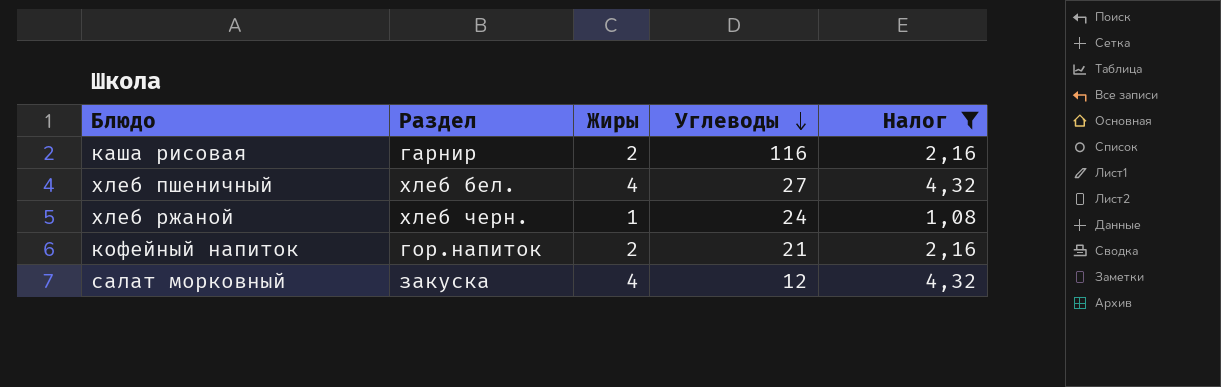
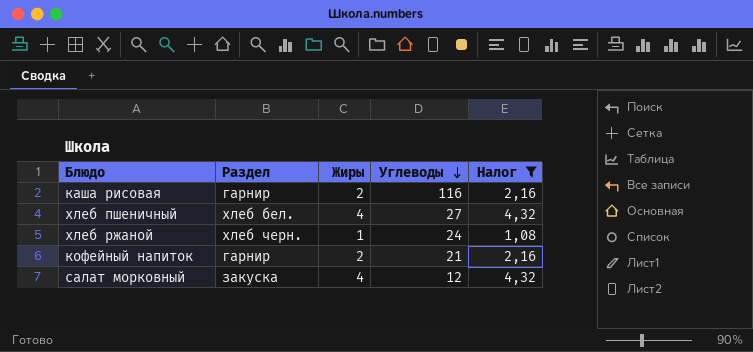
кофейный напиток | Раздел: гор.напиток -> гарнир

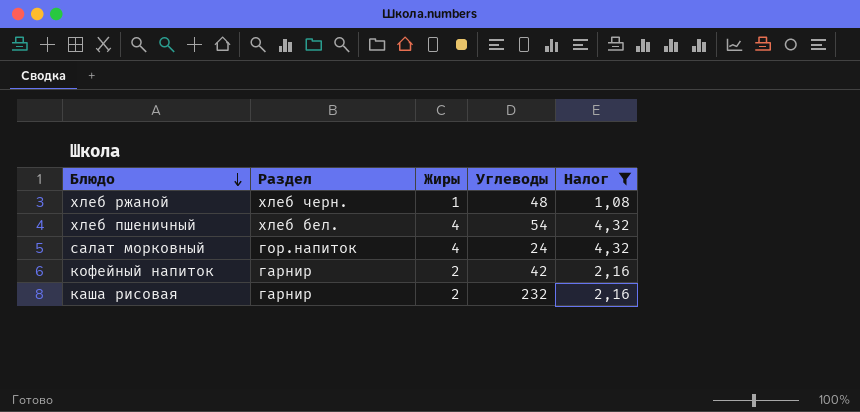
row order: Углеводы descending -> Блюдо descending
хлеб ржаной | Углеводы: 24 -> 48
хлеб пшеничный | Углеводы: 27 -> 54
салат морковный | Раздел: закуска -> гор.напиток
салат морковный | Углеводы: 12 -> 24
кофейный напиток | Углеводы: 21 -> 42
каша рисовая | Углеводы: 116 -> 232

